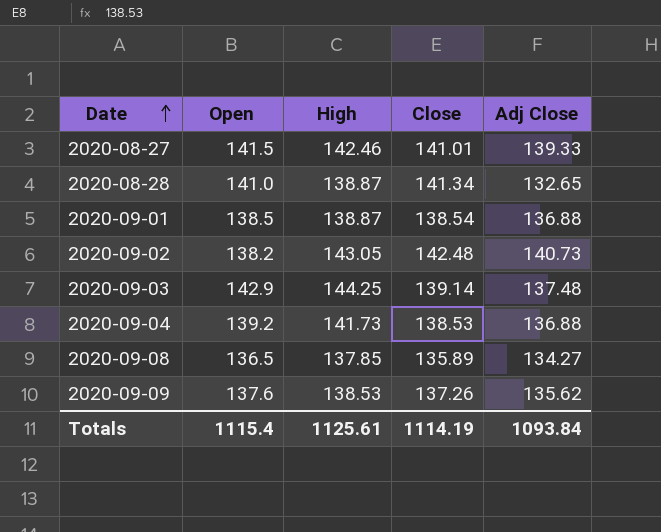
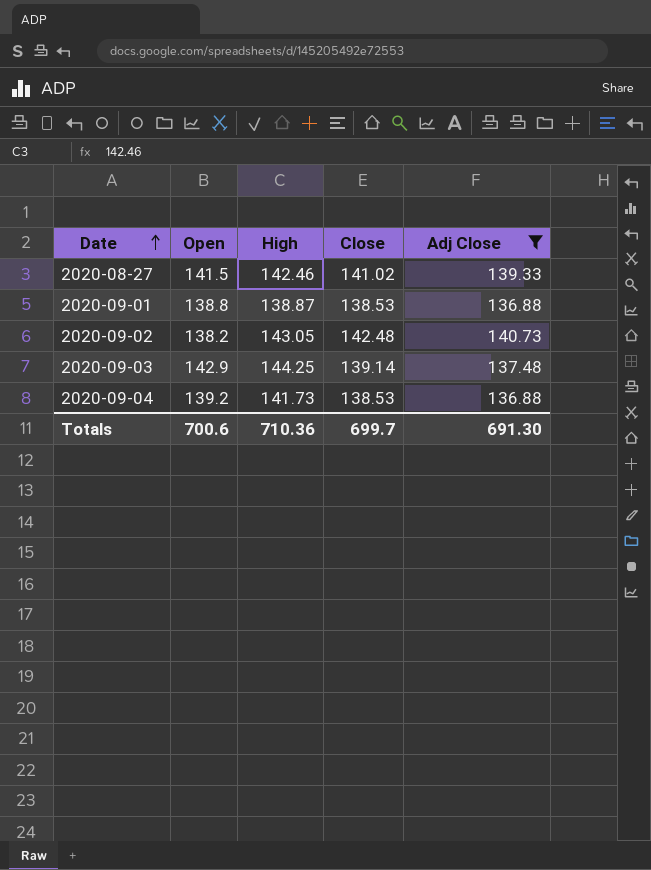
filter: none -> Adj Close >= 136.88
2020-08-27 | Close: 141.01 -> 141.02
2020-09-01 | Open: 138.5 -> 138.8
2020-09-01 | Close: 138.54 -> 138.53
Totals | Open: 1115.4 -> 700.6
Totals | High: 1125.61 -> 710.36
Totals | Close: 1114.19 -> 699.7
Totals | Adj Close: 1093.84 -> 691.30

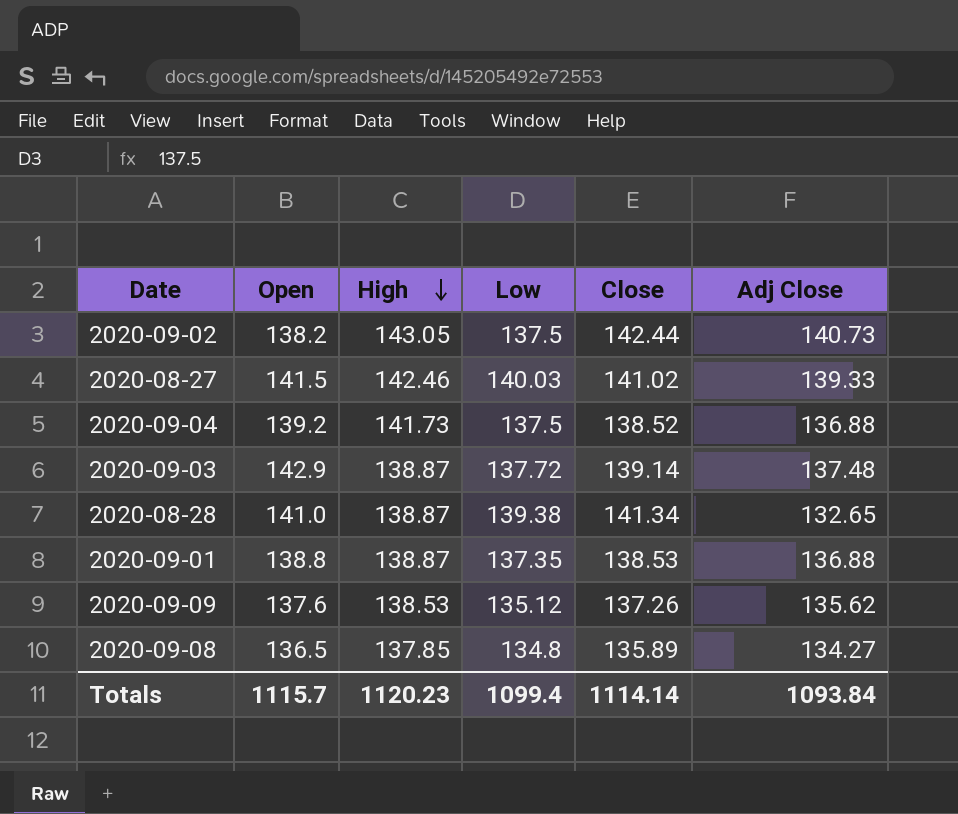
filter: Adj Close >= 136.88 -> none
row order: Date ascending -> High descending
column Low | position: none -> 4
2020-09-02 | Close: 142.48 -> 142.44
2020-09-04 | Close: 138.53 -> 138.52
2020-09-03 | High: 144.25 -> 138.87
Totals | Open: 700.6 -> 1115.7
Totals | High: 710.36 -> 1120.23
Totals | Close: 699.7 -> 1114.14
Totals | Adj Close: 691.30 -> 1093.84

